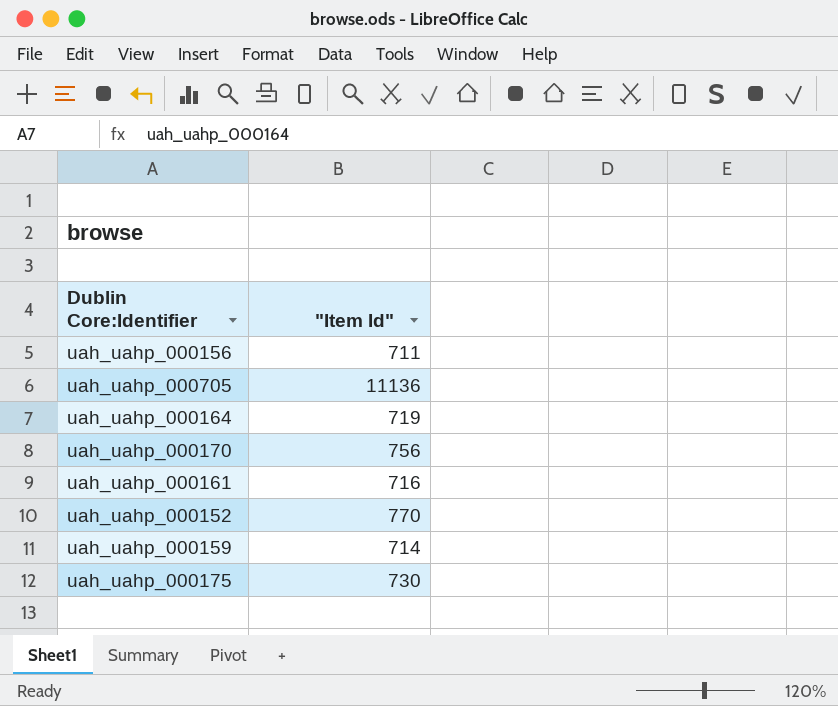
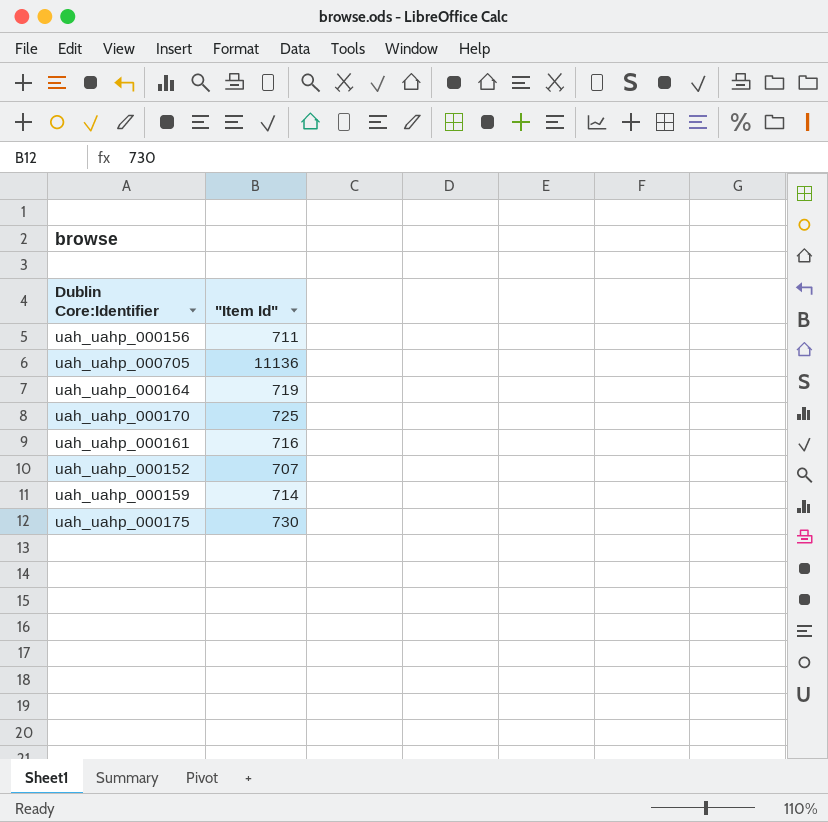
uah_uahp_000170 | "Item Id": 756 -> 725
uah_uahp_000152 | "Item Id": 770 -> 707

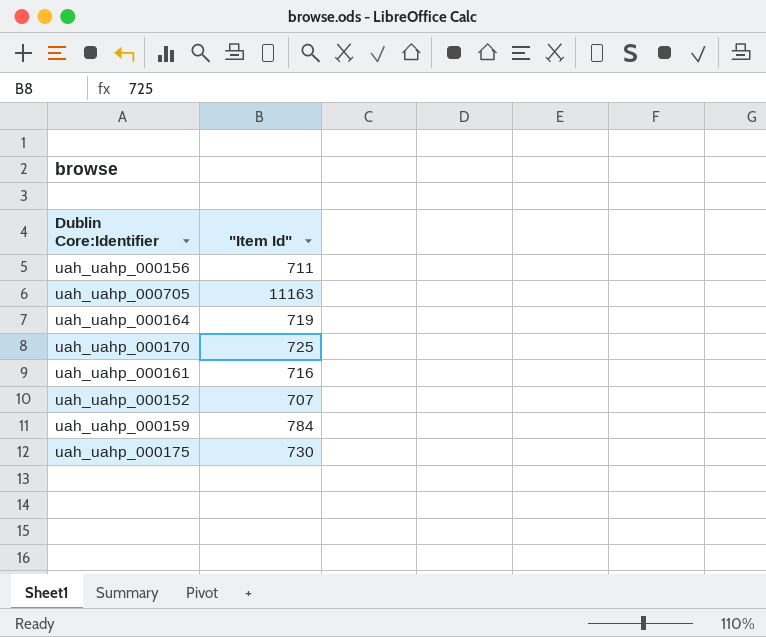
uah_uahp_000705 | "Item Id": 11136 -> 11163
uah_uahp_000159 | "Item Id": 714 -> 784

